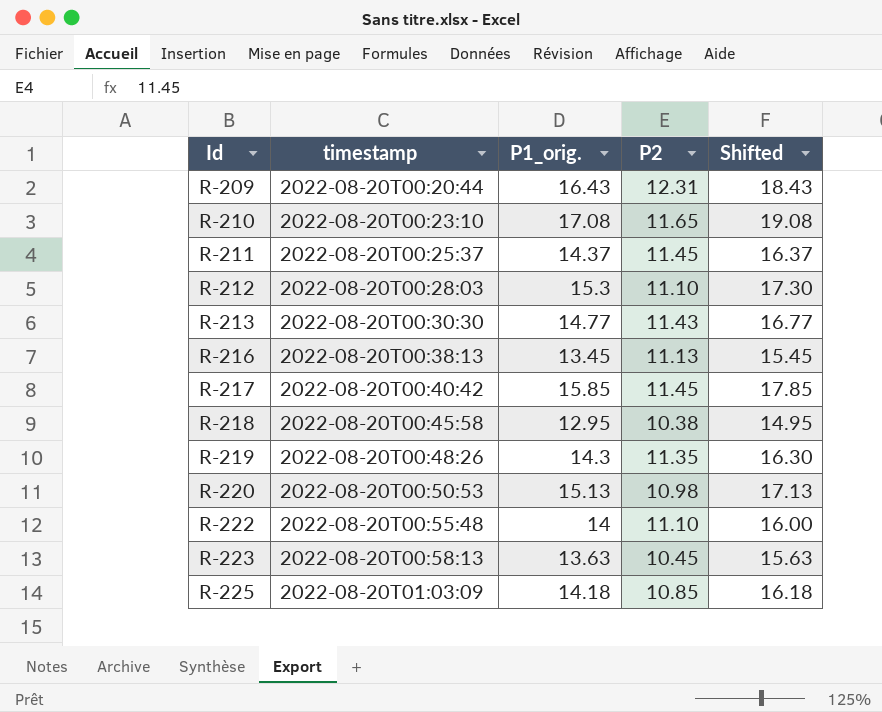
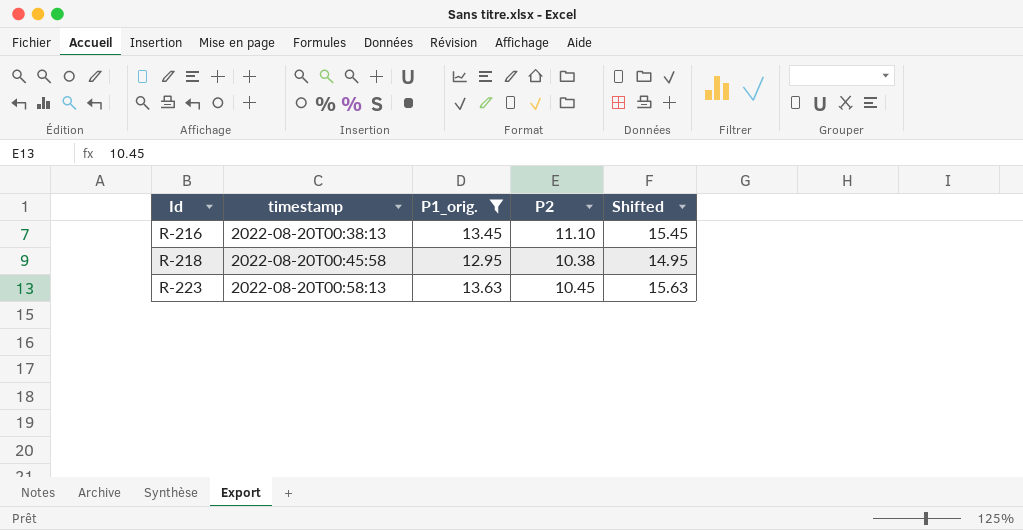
filter: none -> P1_orig. <= 13.63
R-216 | P2: 11.13 -> 11.10

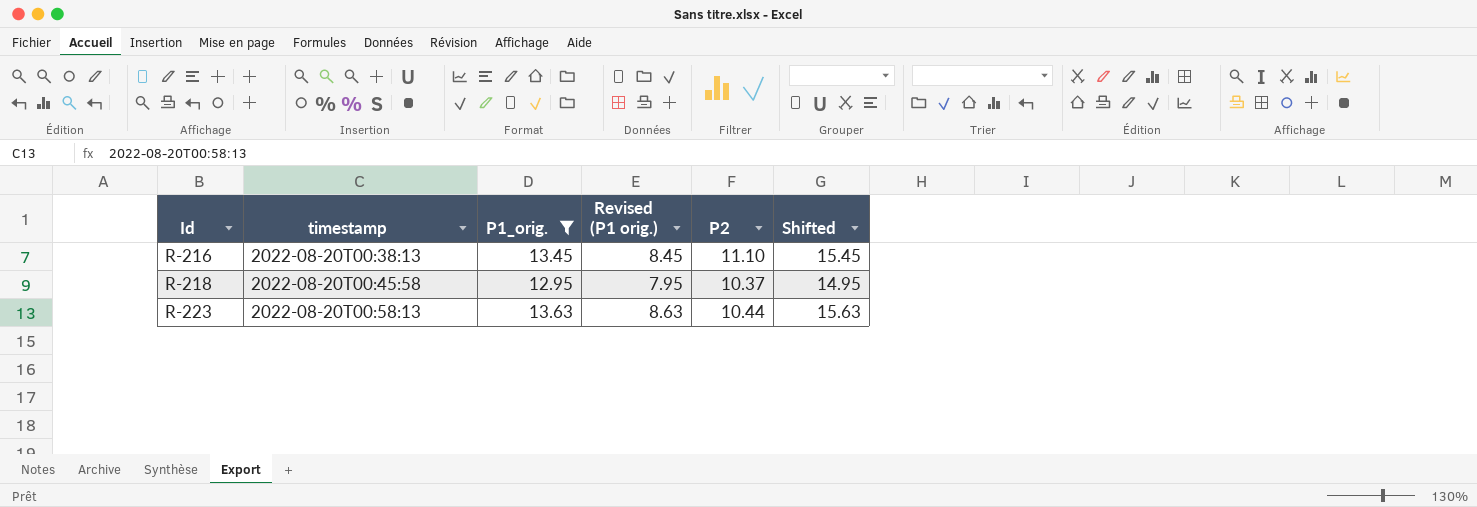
column Revised (P1 orig.) | formula: none -> [P1_orig.] - 5
R-218 | P2: 10.38 -> 10.37
R-223 | P2: 10.45 -> 10.44

